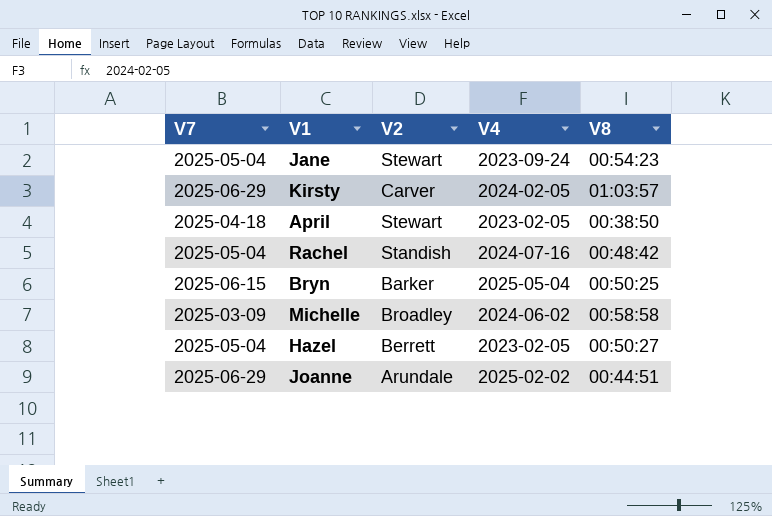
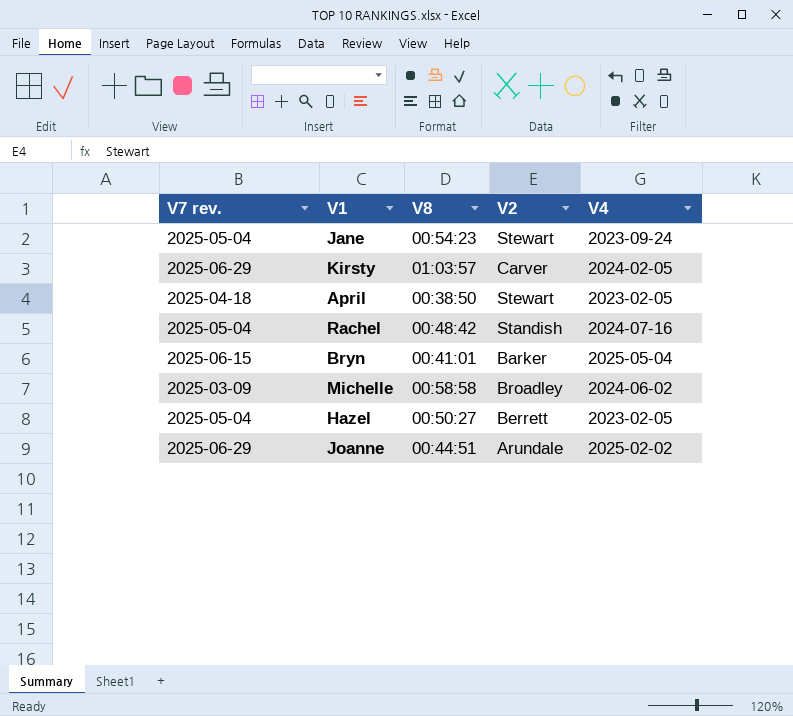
column name: V7 -> V7 rev.
column V8 | position: 5 -> 3
Bryn | V8: 00:50:25 -> 00:41:01

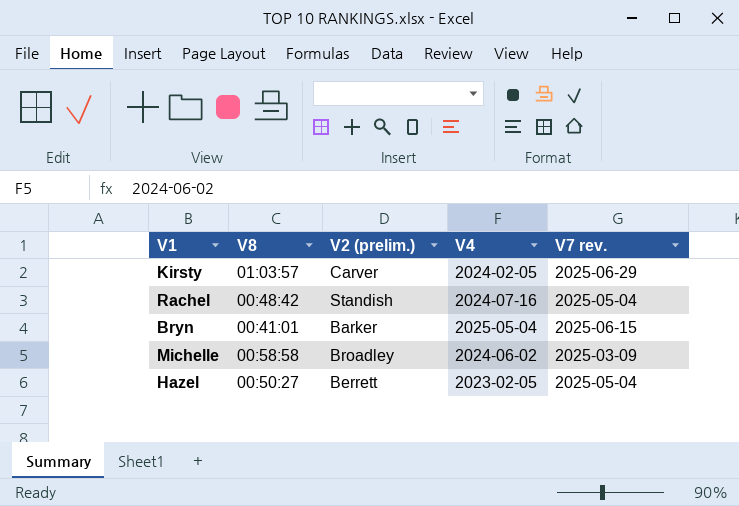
column name: V2 -> V2 (prelim.)
column V7 rev. | position: 1 -> 5
row Jane: 2025-05-04 | 00:54:23 | Stewart | 2023-09-24 -> none
row April: 2025-04-18 | 00:38:50 | Stewart | 2023-02-05 -> none
row Joanne: 2025-06-29 | 00:44:51 | Arundale | 2025-02-02 -> none

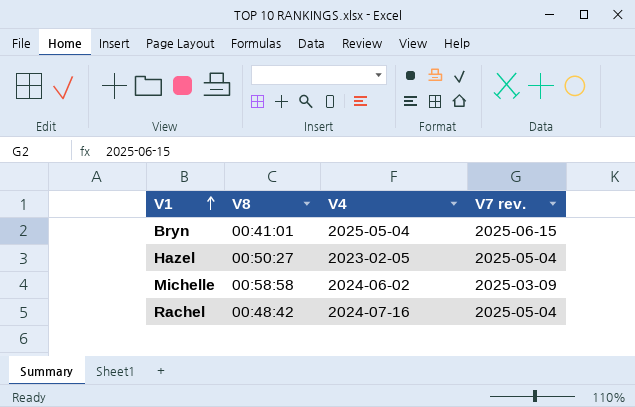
row order: none -> V1 ascending
column V2 (prelim.) | position: 3 -> none
row Kirsty: 01:03:57 | Carver | 2024-02-05 | 2025-06-29 -> none

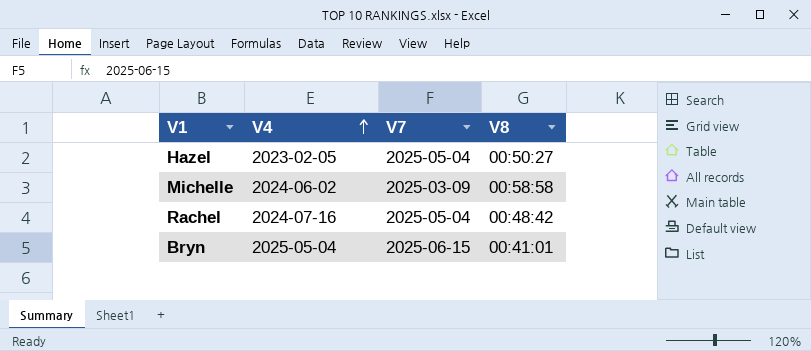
row order: V1 ascending -> V4 ascending
column name: V7 rev. -> V7
column V8 | position: 2 -> 4

